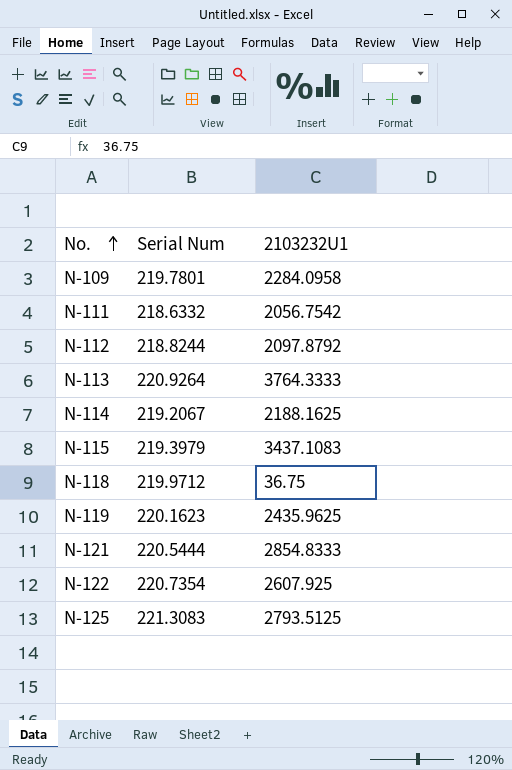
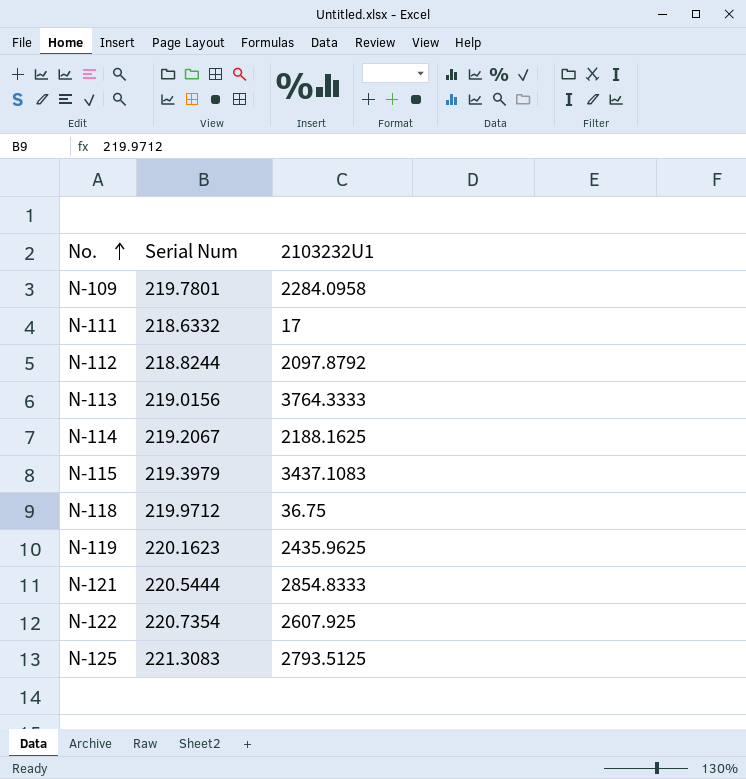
N-111 | 2103232U1: 2056.7542 -> 17
N-113 | Serial Num: 220.9264 -> 219.0156

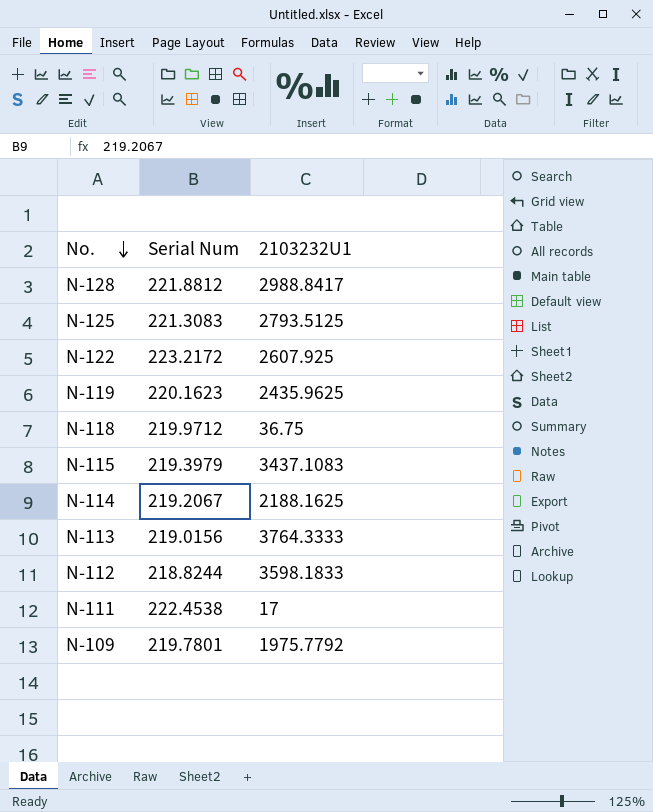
row order: No. ascending -> No. descending
row N-121: 220.5444 | 2854.8333 -> none
row N-128: none -> 221.8812 | 2988.8417
N-122 | Serial Num: 220.7354 -> 223.2172
N-112 | 2103232U1: 2097.8792 -> 3598.1833
N-111 | Serial Num: 218.6332 -> 222.4538
N-109 | 2103232U1: 2284.0958 -> 1975.7792

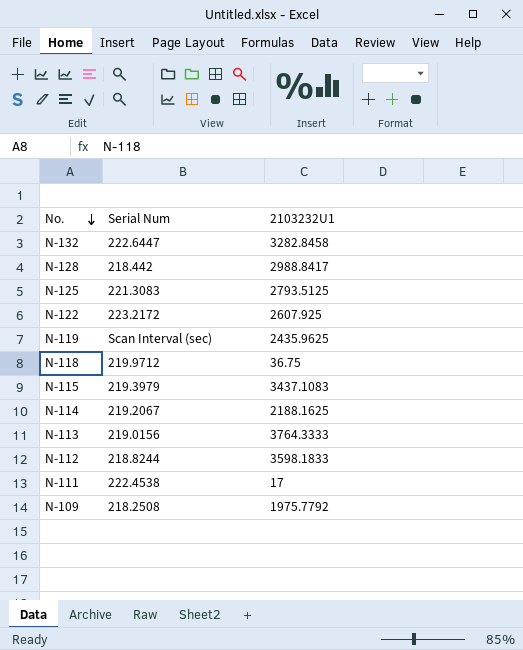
row N-132: none -> 222.6447 | 3282.8458
N-128 | Serial Num: 221.8812 -> 218.442
N-119 | Serial Num: 220.1623 -> Scan Interval (sec)
N-109 | Serial Num: 219.7801 -> 218.2508

